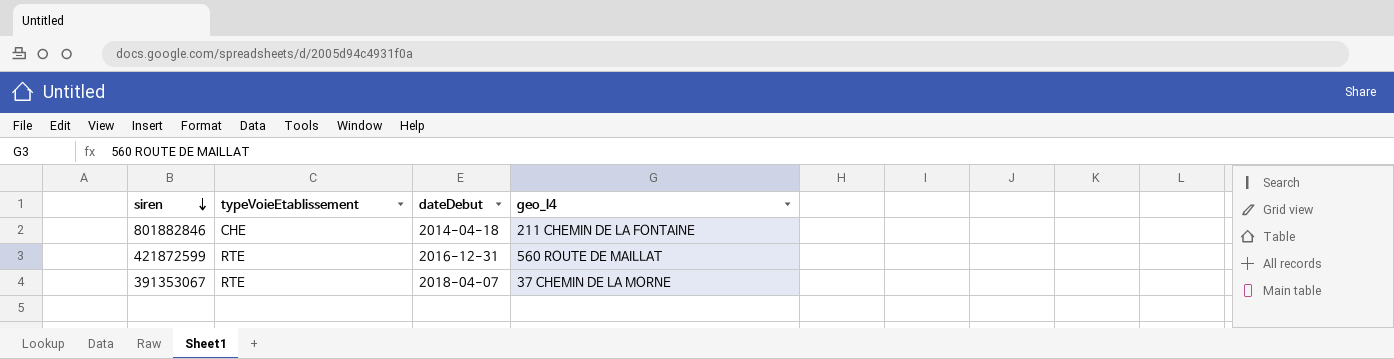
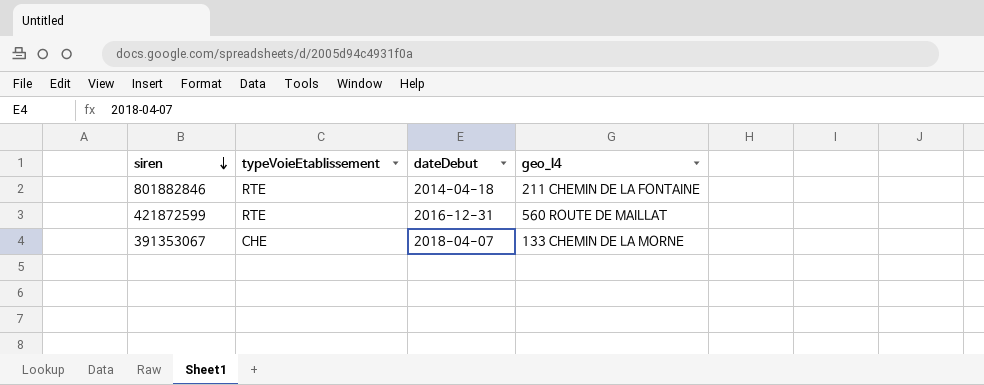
801882846 | typeVoieEtablissement: CHE -> RTE
391353067 | typeVoieEtablissement: RTE -> CHE
391353067 | geo_l4: 37 CHEMIN DE LA MORNE -> 133 CHEMIN DE LA MORNE

